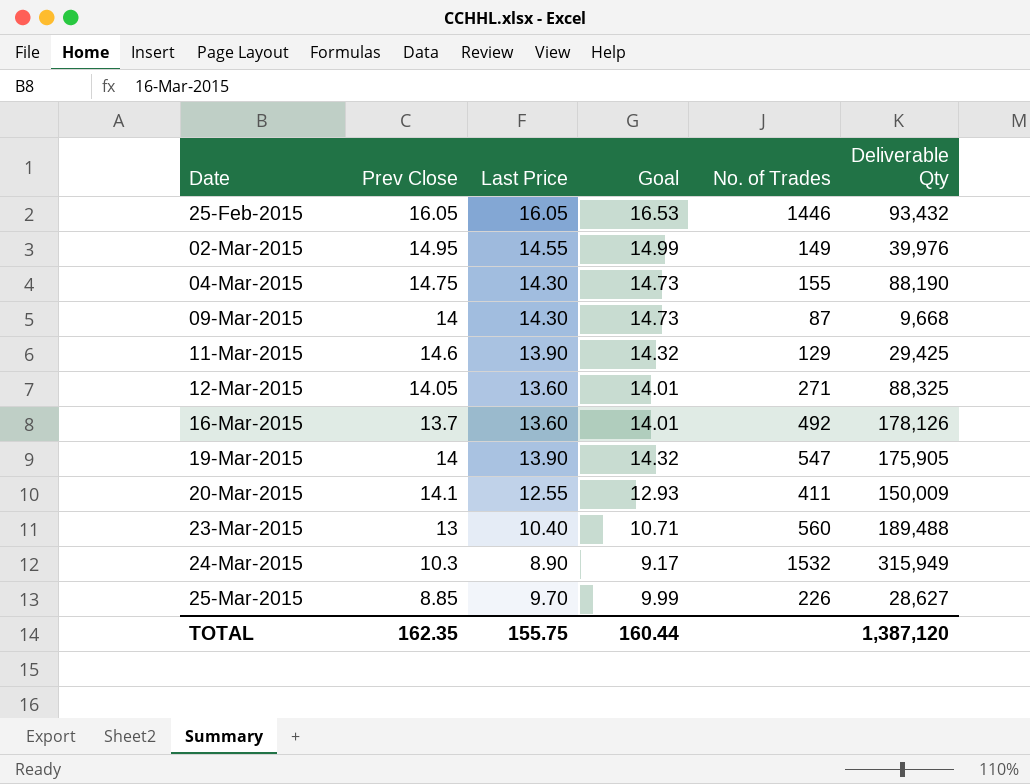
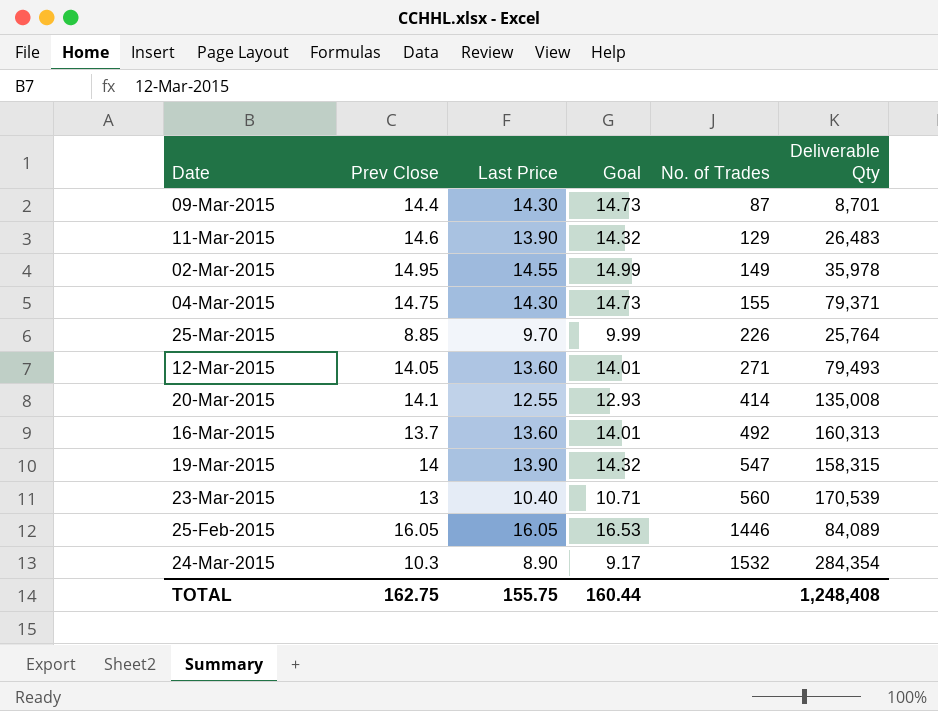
row order: Date ascending -> No. of Trades ascending
09-Mar-2015 | Prev Close: 14 -> 14.4
09-Mar-2015 | Deliverable Qty: 9,668 -> 8,701
11-Mar-2015 | Deliverable Qty: 29,425 -> 26,483
02-Mar-2015 | Deliverable Qty: 39,976 -> 35,978
04-Mar-2015 | Deliverable Qty: 88,190 -> 79,371
25-Mar-2015 | Deliverable Qty: 28,627 -> 25,764
12-Mar-2015 | Deliverable Qty: 88,325 -> 79,493
20-Mar-2015 | No. of Trades: 411 -> 414
20-Mar-2015 | Deliverable Qty: 150,009 -> 135,008
16-Mar-2015 | Deliverable Qty: 178,126 -> 160,313
19-Mar-2015 | Deliverable Qty: 175,905 -> 158,315
23-Mar-2015 | Deliverable Qty: 189,488 -> 170,539
25-Feb-2015 | Deliverable Qty: 93,432 -> 84,089
24-Mar-2015 | Deliverable Qty: 315,949 -> 284,354
TOTAL | Prev Close: 162.35 -> 162.75
TOTAL | Deliverable Qty: 1,387,120 -> 1,248,408

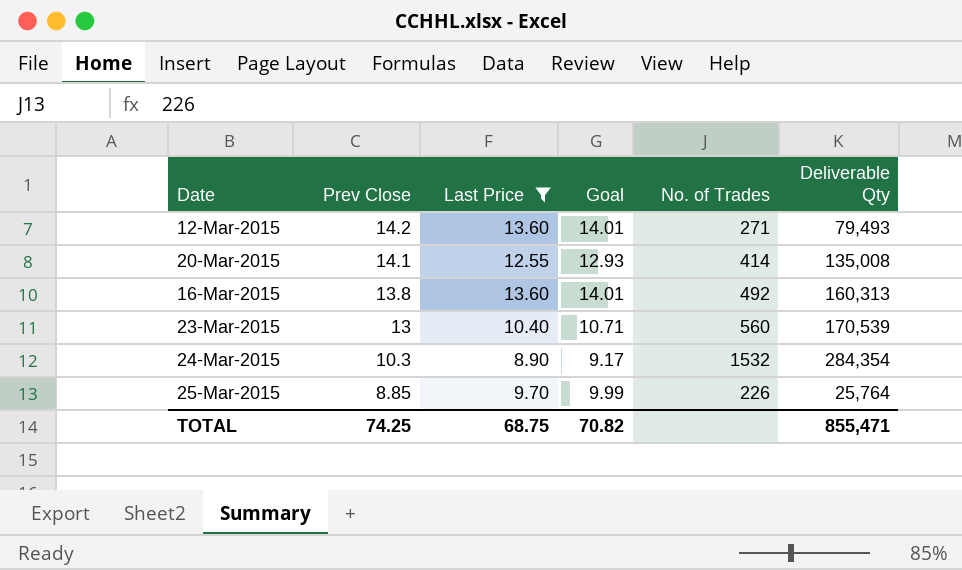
filter: none -> Last Price <= 13.60
row order: No. of Trades ascending -> Prev Close descending
12-Mar-2015 | Prev Close: 14.05 -> 14.2
16-Mar-2015 | Prev Close: 13.7 -> 13.8
TOTAL | Prev Close: 162.75 -> 74.25
TOTAL | Last Price: 155.75 -> 68.75
TOTAL | Goal: 160.44 -> 70.82
TOTAL | Deliverable Qty: 1,248,408 -> 855,471

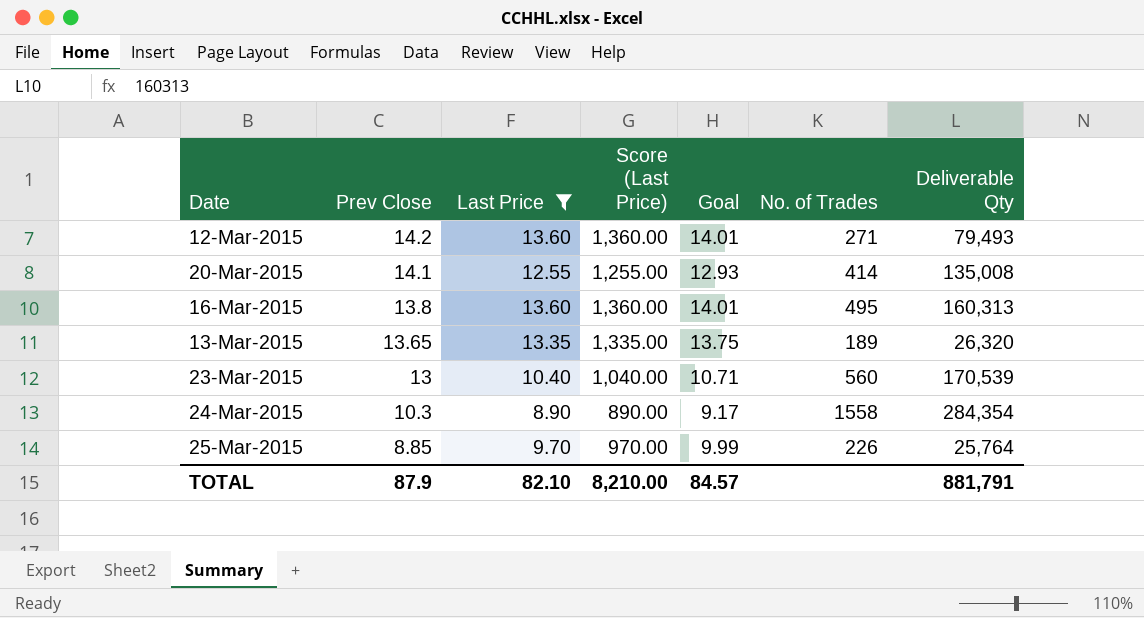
column Score (Last Price) | formula: none -> [Last Price] * 100
16-Mar-2015 | No. of Trades: 492 -> 495
row 13-Mar-2015: none -> 13.65 | 13.35 | 1,335.00 | 13.75 | 189 | 26,320
24-Mar-2015 | No. of Trades: 1532 -> 1558
TOTAL | Prev Close: 74.25 -> 87.9
TOTAL | Last Price: 68.75 -> 82.10
TOTAL | Goal: 70.82 -> 84.57
TOTAL | Deliverable Qty: 855,471 -> 881,791

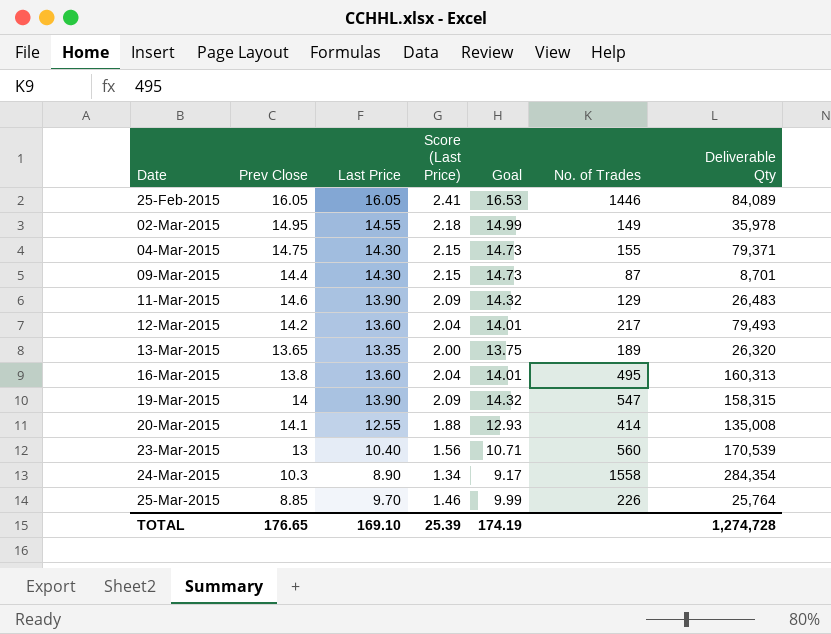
filter: Last Price <= 13.60 -> none
row order: Prev Close descending -> Date ascending
column Score (Last Price) | formula: [Last Price] * 100 -> [Last Price] * 0.15
12-Mar-2015 | No. of Trades: 271 -> 217
TOTAL | Prev Close: 87.9 -> 176.65
TOTAL | Last Price: 82.10 -> 169.10
TOTAL | Score (Last Price): 8,210.00 -> 25.39
TOTAL | Goal: 84.57 -> 174.19
TOTAL | Deliverable Qty: 881,791 -> 1,274,728

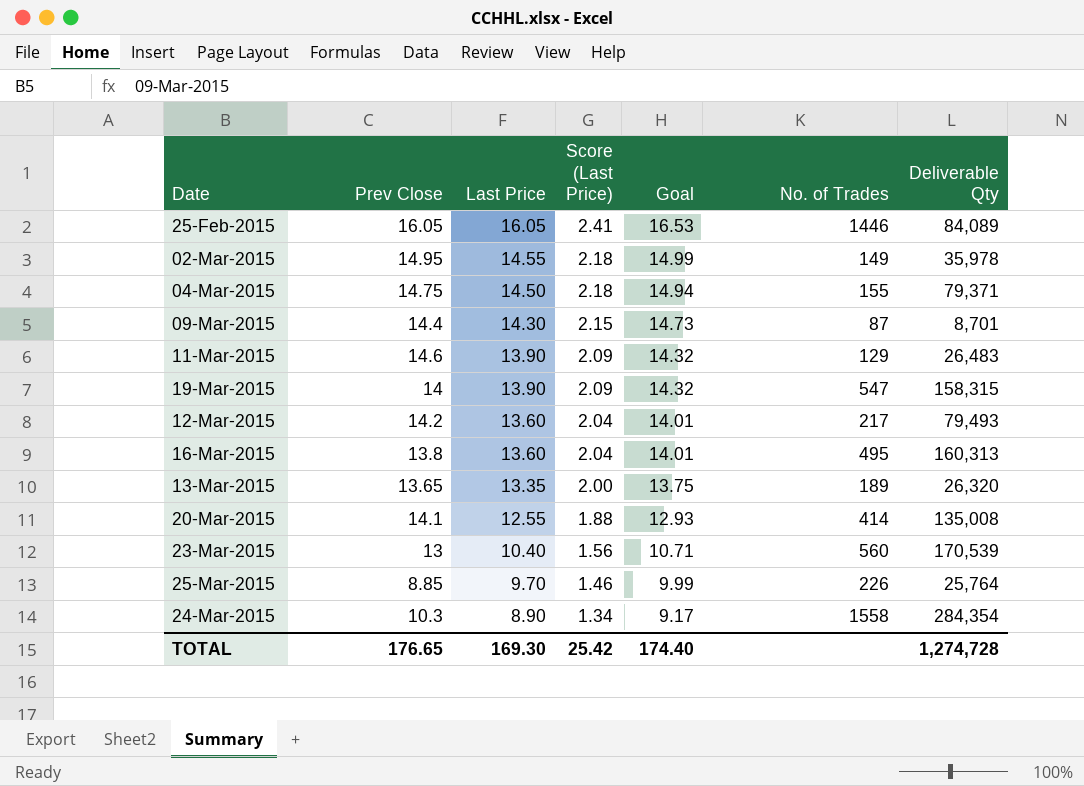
row order: Date ascending -> Last Price descending
04-Mar-2015 | Last Price: 14.30 -> 14.50
04-Mar-2015 | Score (Last Price): 2.15 -> 2.18
04-Mar-2015 | Goal: 14.73 -> 14.94
TOTAL | Last Price: 169.10 -> 169.30
TOTAL | Score (Last Price): 25.39 -> 25.42
TOTAL | Goal: 174.19 -> 174.40

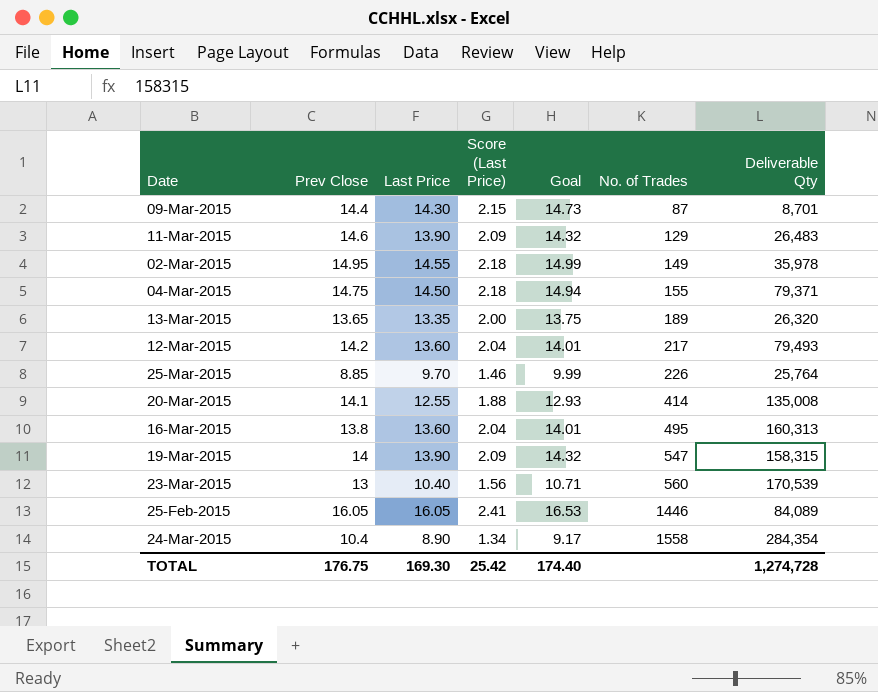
row order: Last Price descending -> No. of Trades ascending
24-Mar-2015 | Prev Close: 10.3 -> 10.4
TOTAL | Prev Close: 176.65 -> 176.75

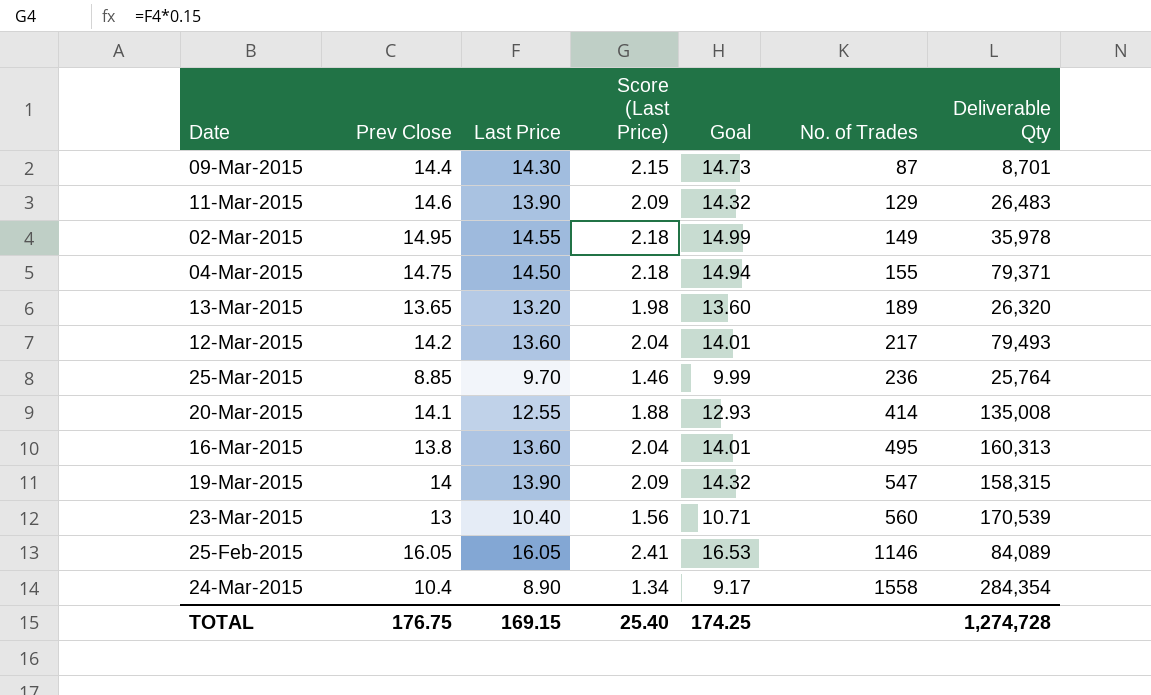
13-Mar-2015 | Last Price: 13.35 -> 13.20
13-Mar-2015 | Score (Last Price): 2.00 -> 1.98
13-Mar-2015 | Goal: 13.75 -> 13.60
25-Mar-2015 | No. of Trades: 226 -> 236
25-Feb-2015 | No. of Trades: 1446 -> 1146
TOTAL | Last Price: 169.30 -> 169.15
TOTAL | Score (Last Price): 25.42 -> 25.40
TOTAL | Goal: 174.40 -> 174.25

